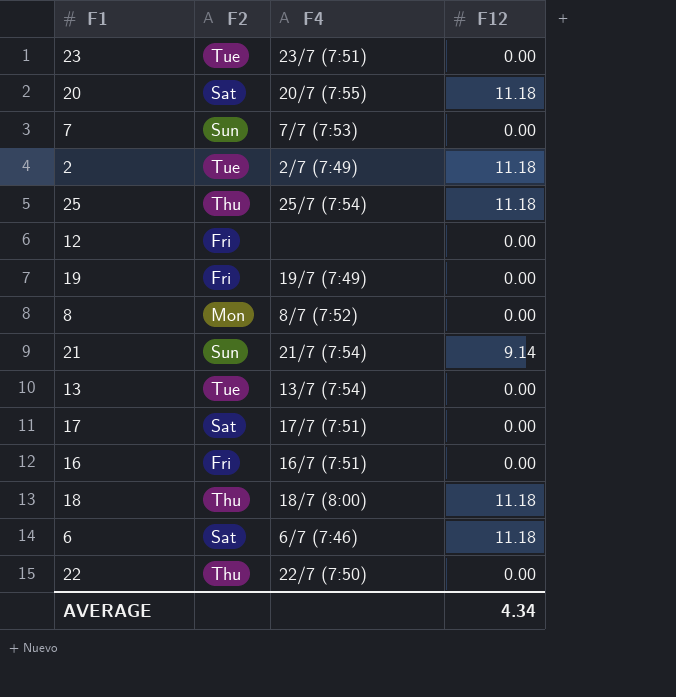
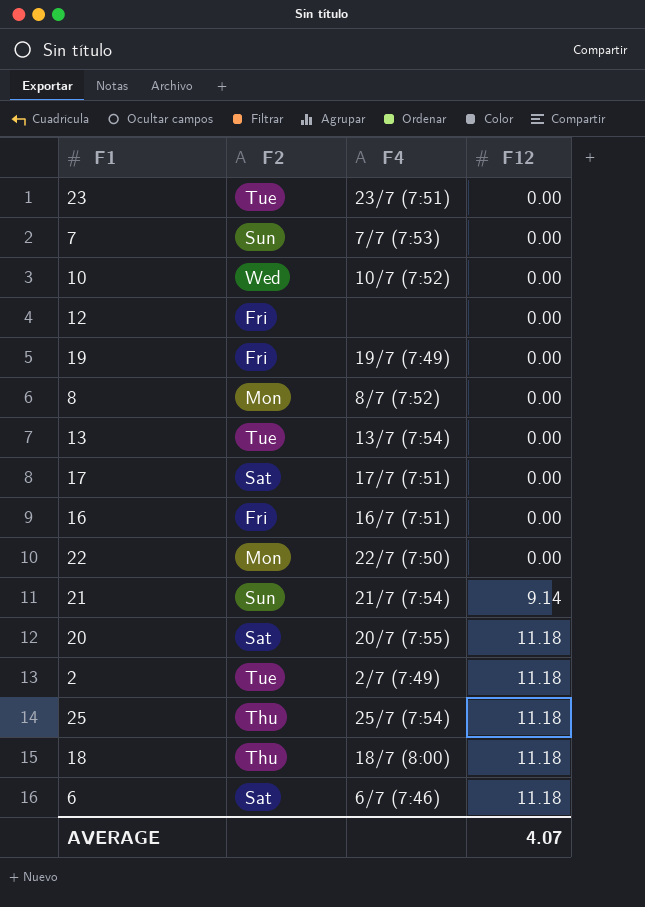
row order: none -> F12 ascending
row 10: none -> Wed | 10/7 (7:52) | 0.00
22 | F2: Thu -> Mon
AVERAGE | F12: 4.34 -> 4.07

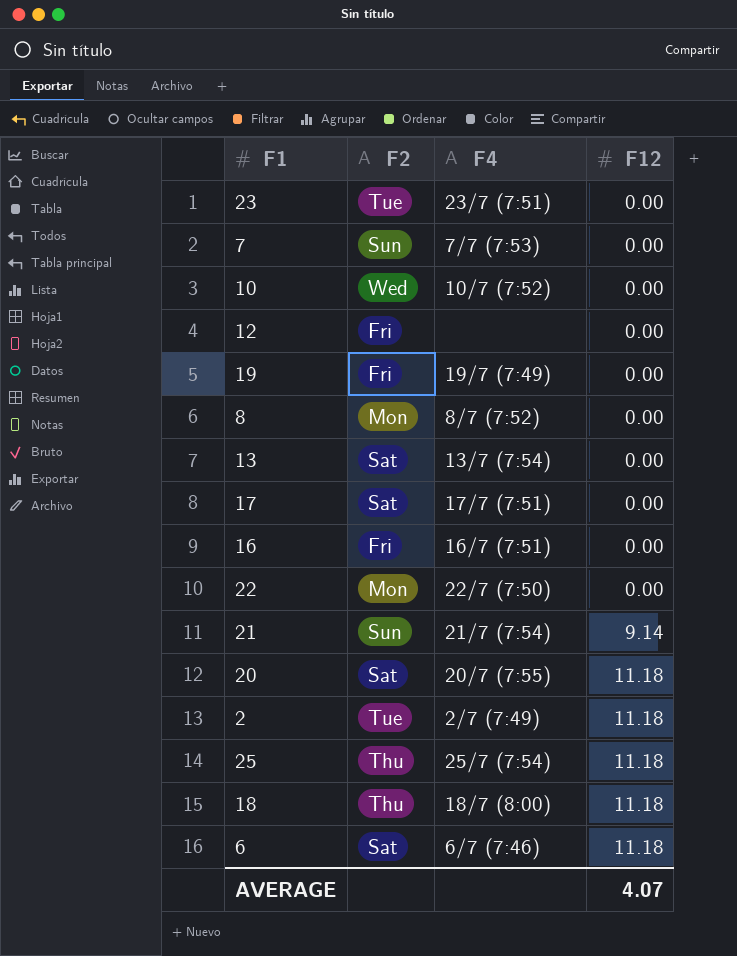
13 | F2: Tue -> Sat

